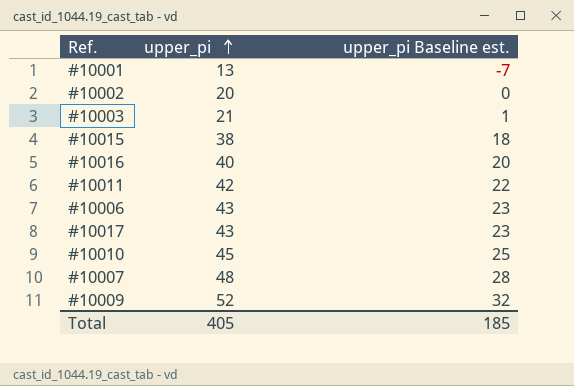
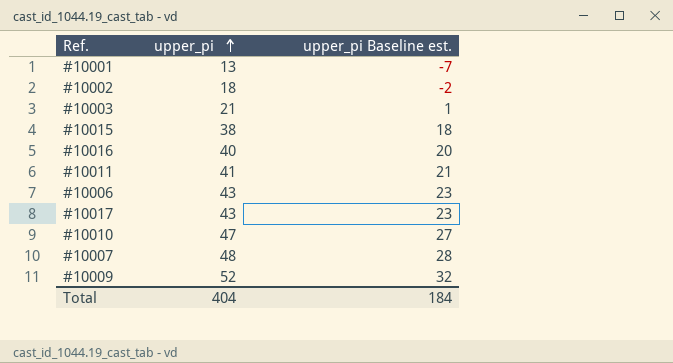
#10002 | upper_pi: 20 -> 18
#10002 | upper_pi Baseline est.: 0 -> -2
#10011 | upper_pi: 42 -> 41
#10011 | upper_pi Baseline est.: 22 -> 21
#10010 | upper_pi: 45 -> 47
#10010 | upper_pi Baseline est.: 25 -> 27
Total | upper_pi: 405 -> 404
Total | upper_pi Baseline est.: 185 -> 184

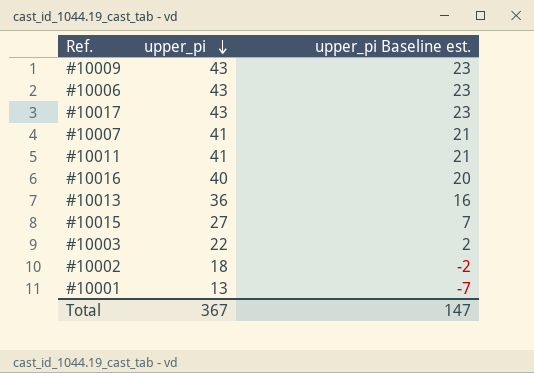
row order: upper_pi ascending -> upper_pi descending
row #10010: 47 | 27 -> none
#10009 | upper_pi: 52 -> 43
#10009 | upper_pi Baseline est.: 32 -> 23
#10007 | upper_pi: 48 -> 41
#10007 | upper_pi Baseline est.: 28 -> 21
row #10013: none -> 36 | 16
#10015 | upper_pi: 38 -> 27
#10015 | upper_pi Baseline est.: 18 -> 7
#10003 | upper_pi: 21 -> 22
#10003 | upper_pi Baseline est.: 1 -> 2
Total | upper_pi: 404 -> 367
Total | upper_pi Baseline est.: 184 -> 147

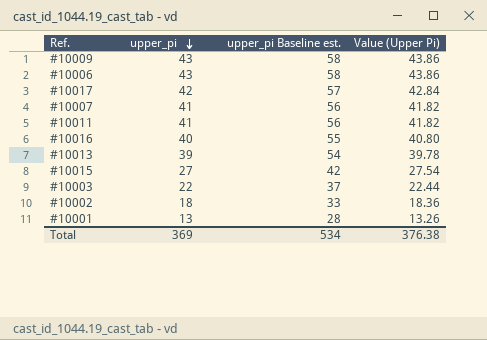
column upper_pi Baseline est. | formula: [upper_pi] - 20 -> [upper_pi] + 15
column Value (Upper Pi) | formula: none -> [upper_pi] * 1.02
#10017 | upper_pi: 43 -> 42
#10013 | upper_pi: 36 -> 39
Total | upper_pi: 367 -> 369
Total | upper_pi Baseline est.: 147 -> 534

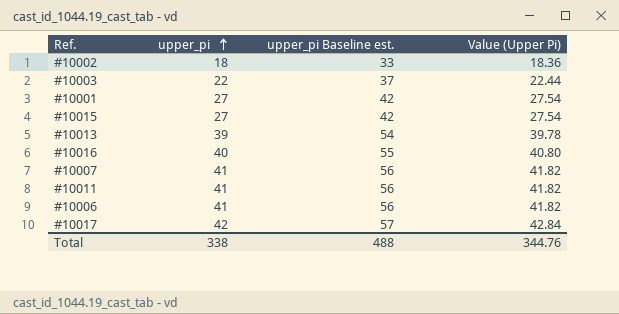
row order: upper_pi descending -> upper_pi ascending
row #10009: 43 | 58 | 43.86 -> none
#10001 | upper_pi: 13 -> 27
#10001 | upper_pi Baseline est.: 28 -> 42
#10001 | Value (Upper Pi): 13.26 -> 27.54
#10006 | upper_pi: 43 -> 41
#10006 | upper_pi Baseline est.: 58 -> 56
#10006 | Value (Upper Pi): 43.86 -> 41.82
Total | upper_pi: 369 -> 338
Total | upper_pi Baseline est.: 534 -> 488
Total | Value (Upper Pi): 376.38 -> 344.76

